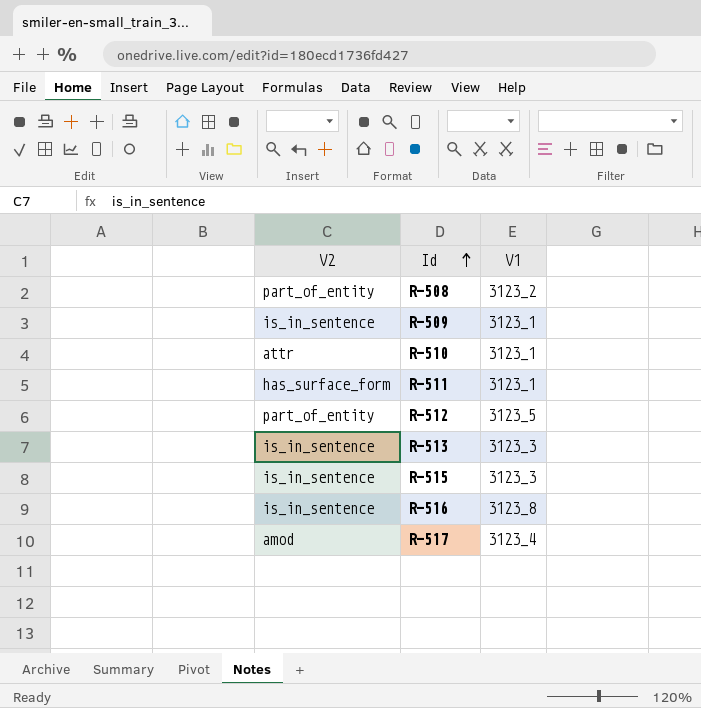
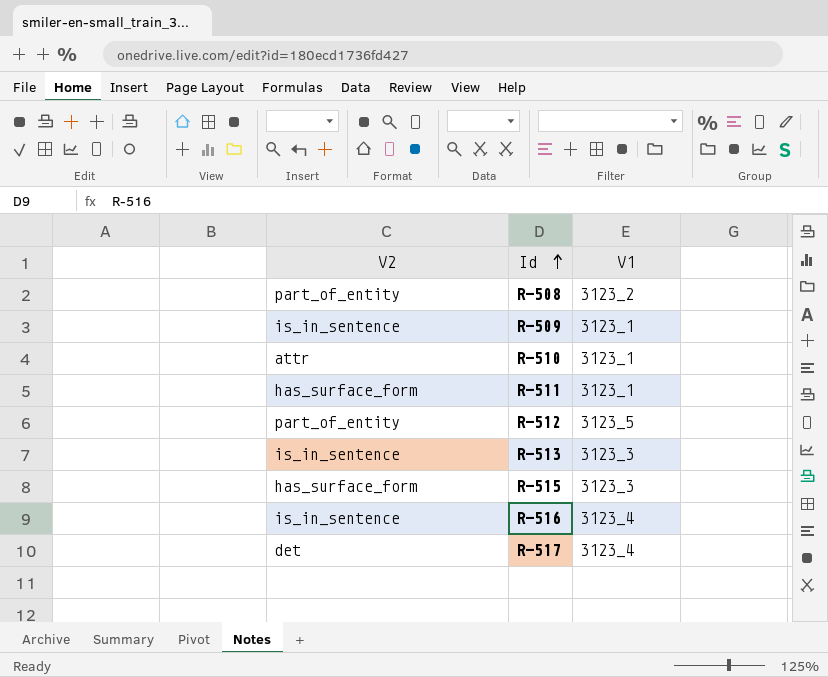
R-515 | V2: is_in_sentence -> has_surface_form
R-516 | V1: 3123_8 -> 3123_4
R-517 | V2: amod -> det

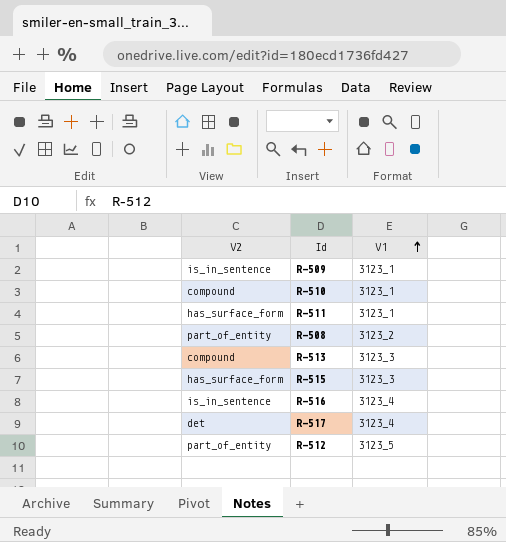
row order: Id ascending -> V1 ascending
R-510 | V2: attr -> compound
R-513 | V2: is_in_sentence -> compound

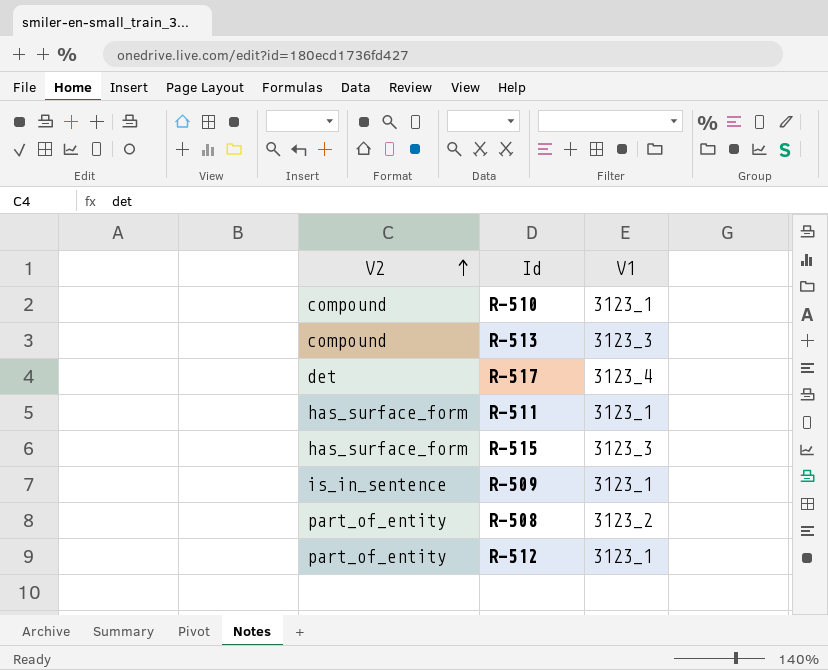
row order: V1 ascending -> V2 ascending
row R-516: is_in_sentence | 3123_4 -> none
R-512 | V1: 3123_5 -> 3123_1

